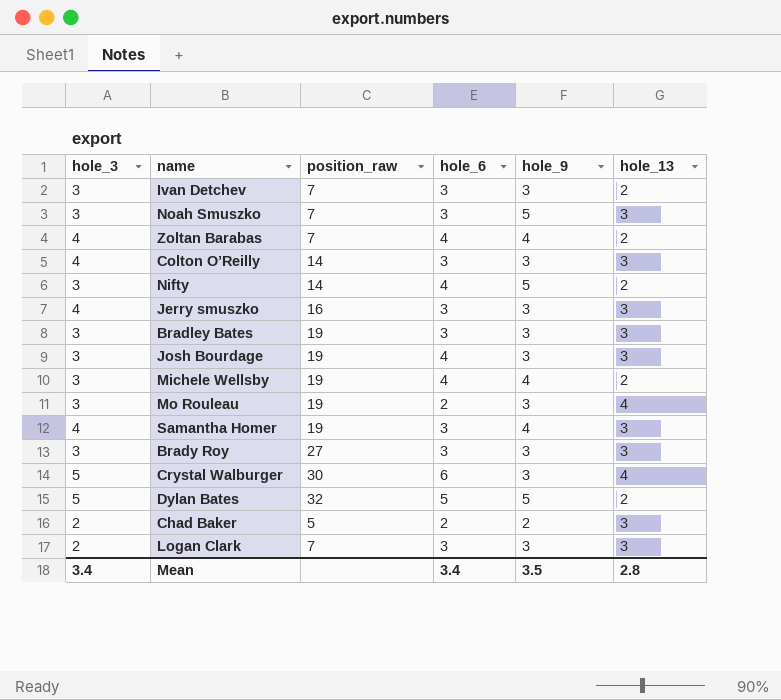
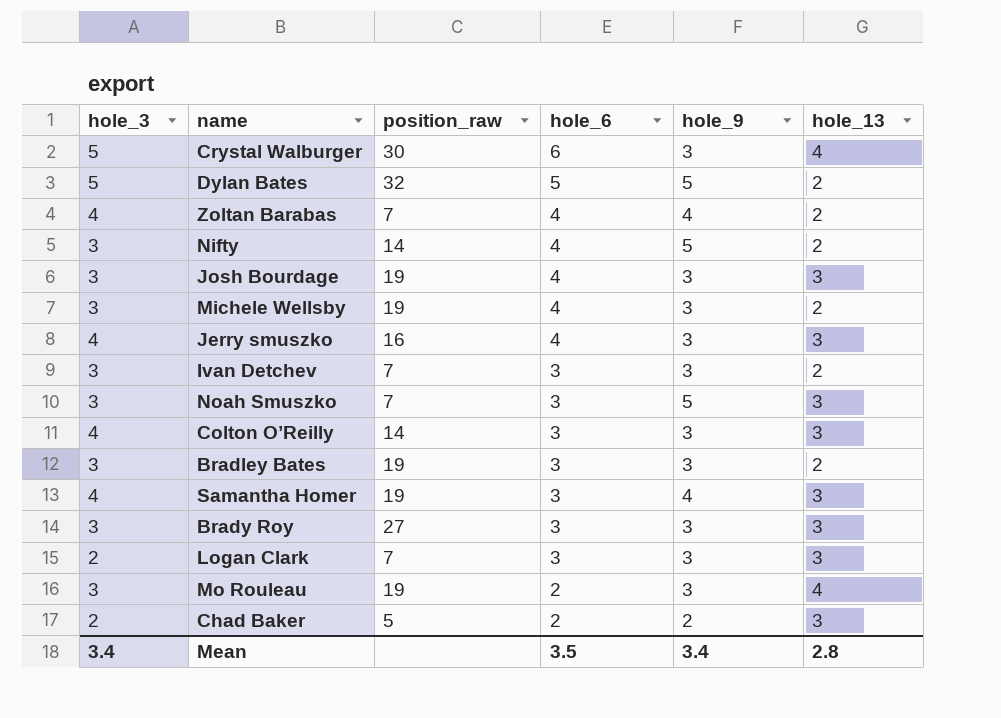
row order: none -> hole_6 descending
Michele Wellsby | hole_9: 4 -> 3
Jerry smuszko | hole_6: 3 -> 4
Bradley Bates | hole_13: 3 -> 2
Mean | hole_6: 3.4 -> 3.5
Mean | hole_9: 3.5 -> 3.4

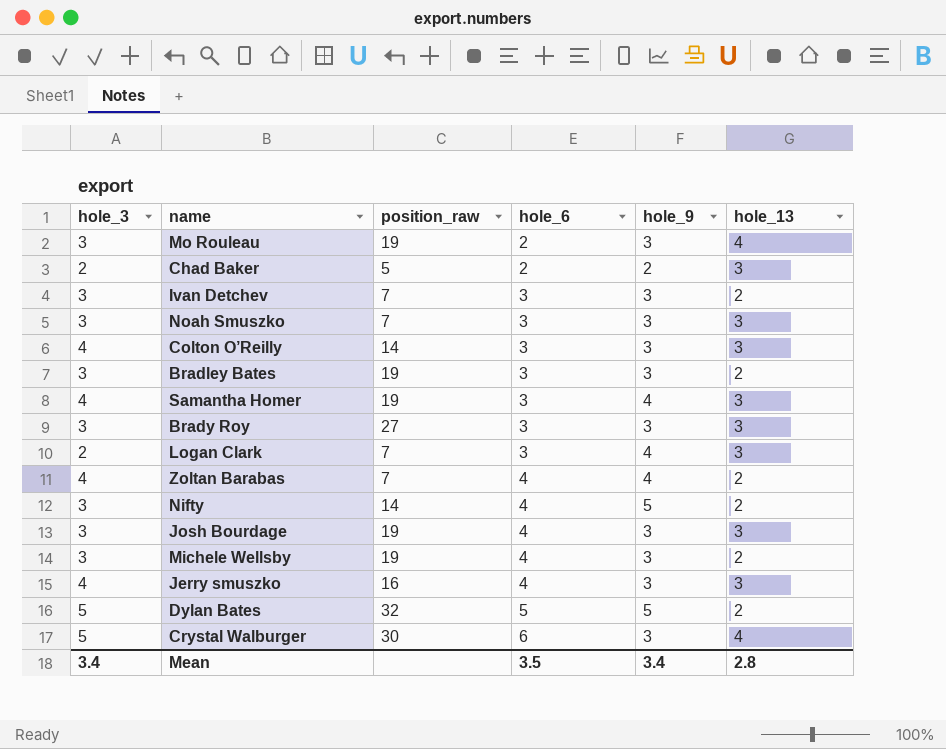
row order: hole_6 descending -> hole_6 ascending
Noah Smuszko | hole_9: 5 -> 3
Logan Clark | hole_9: 3 -> 4

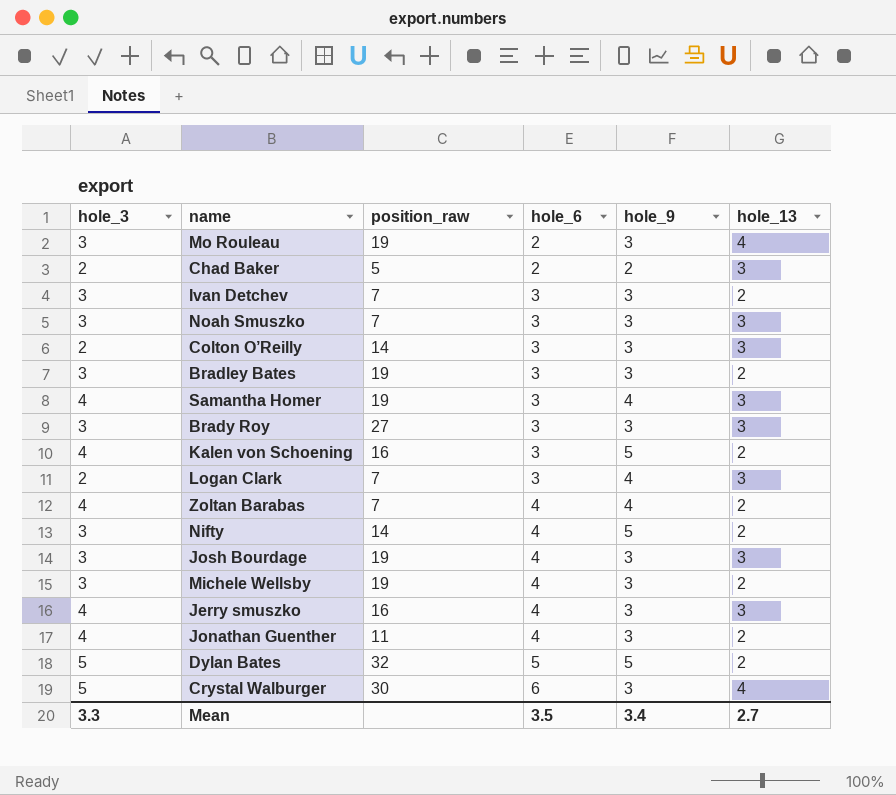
Colton O’Reilly | hole_3: 4 -> 2
row Kalen von Schoening: none -> 4 | 16 | 3 | 5 | 2
row Jonathan Guenther: none -> 4 | 11 | 4 | 3 | 2
Mean | hole_3: 3.4 -> 3.3
Mean | hole_13: 2.8 -> 2.7

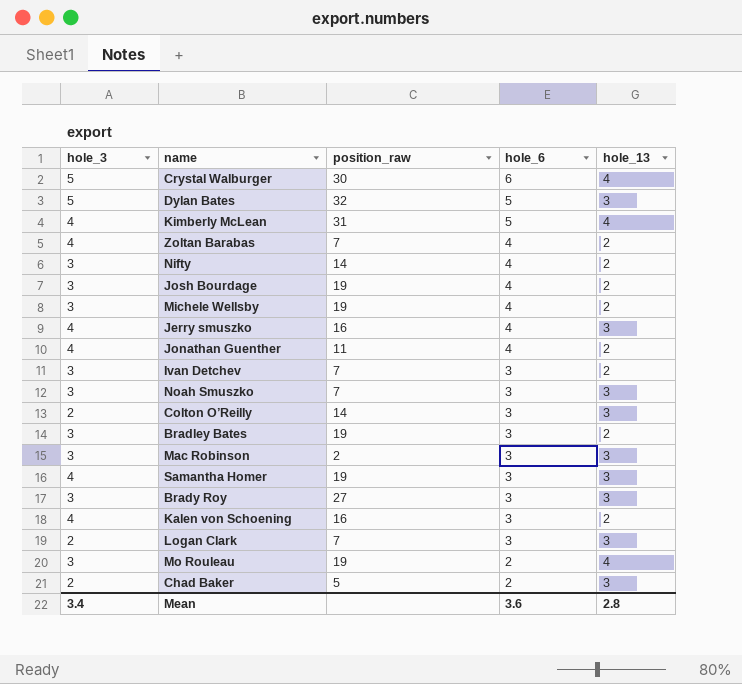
row order: hole_6 ascending -> hole_6 descending
column hole_9 | position: 5 -> none
Dylan Bates | hole_13: 2 -> 3
row Kimberly McLean: none -> 4 | 31 | 5 | 4
Josh Bourdage | hole_13: 3 -> 2
row Mac Robinson: none -> 3 | 2 | 3 | 3
Mean | hole_3: 3.3 -> 3.4
Mean | hole_6: 3.5 -> 3.6
Mean | hole_13: 2.7 -> 2.8

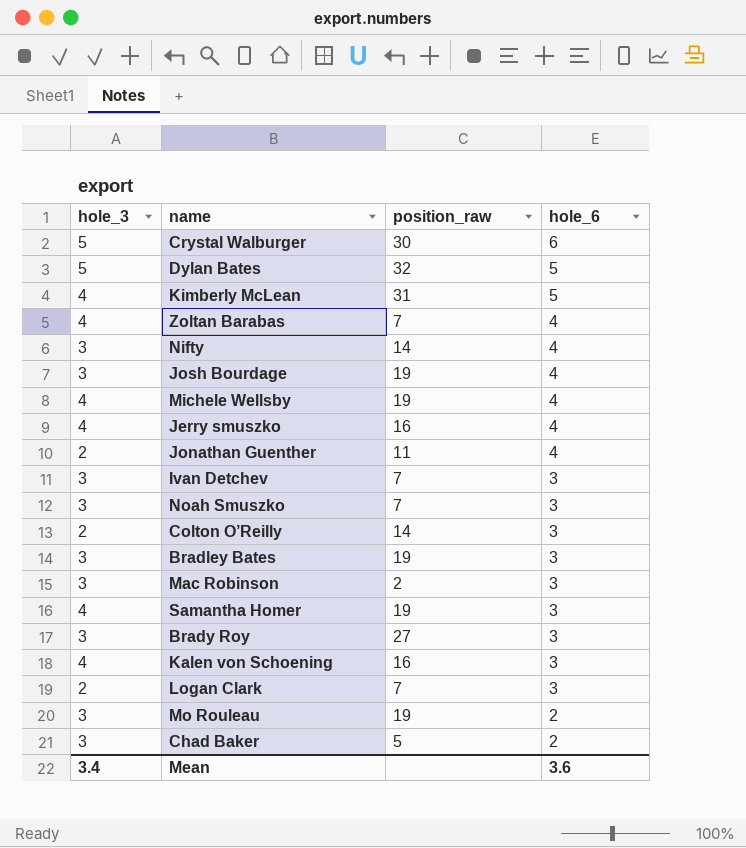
column hole_13 | position: 5 -> none
Michele Wellsby | hole_3: 3 -> 4
Jonathan Guenther | hole_3: 4 -> 2
Chad Baker | hole_3: 2 -> 3

